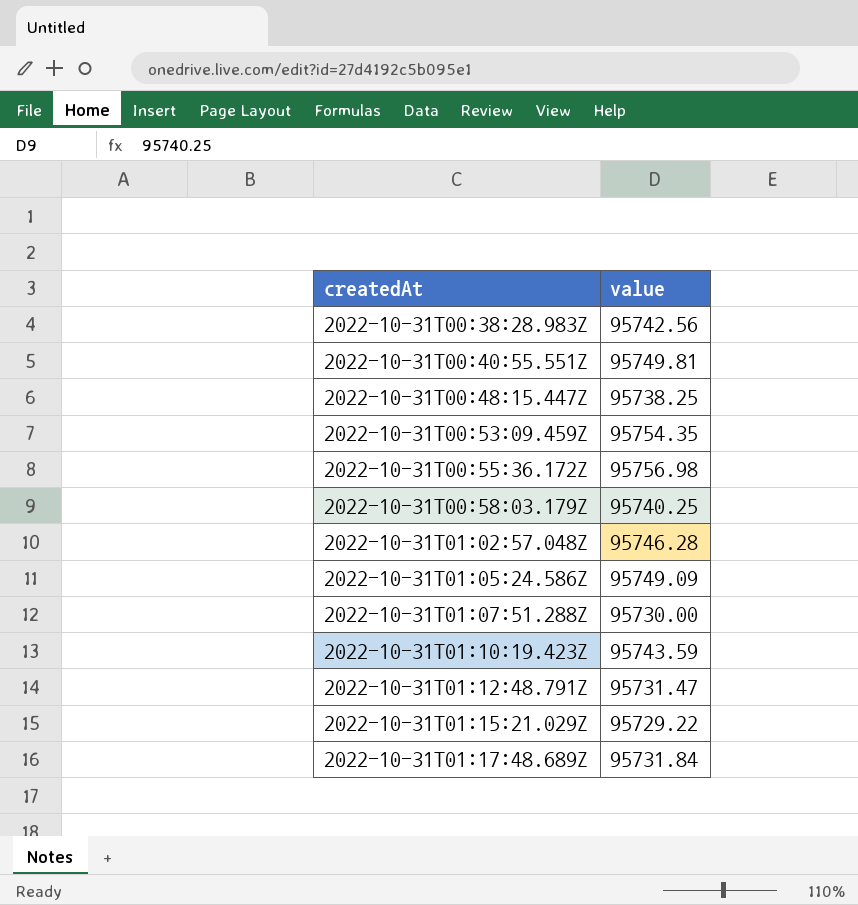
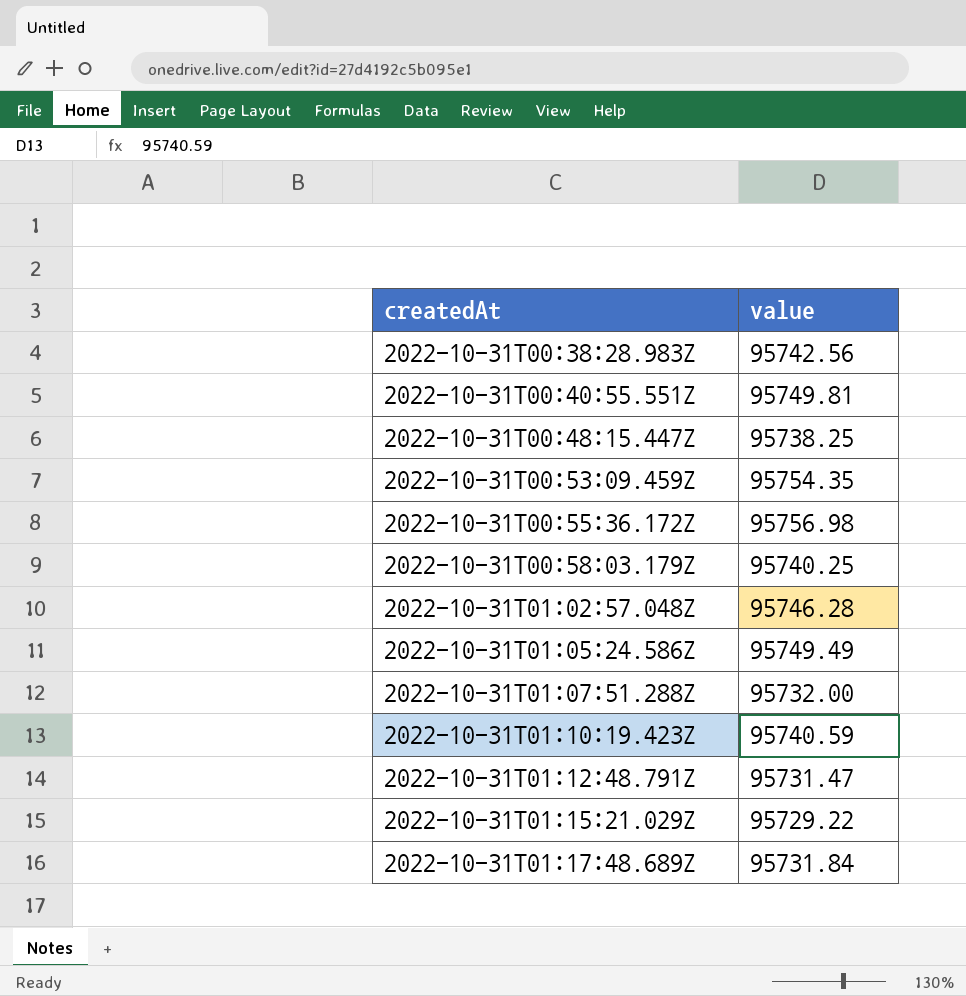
2022-10-31T01:05:24.586Z | value: 95749.09 -> 95749.49
2022-10-31T01:07:51.288Z | value: 95730.00 -> 95732.00
2022-10-31T01:10:19.423Z | value: 95743.59 -> 95740.59

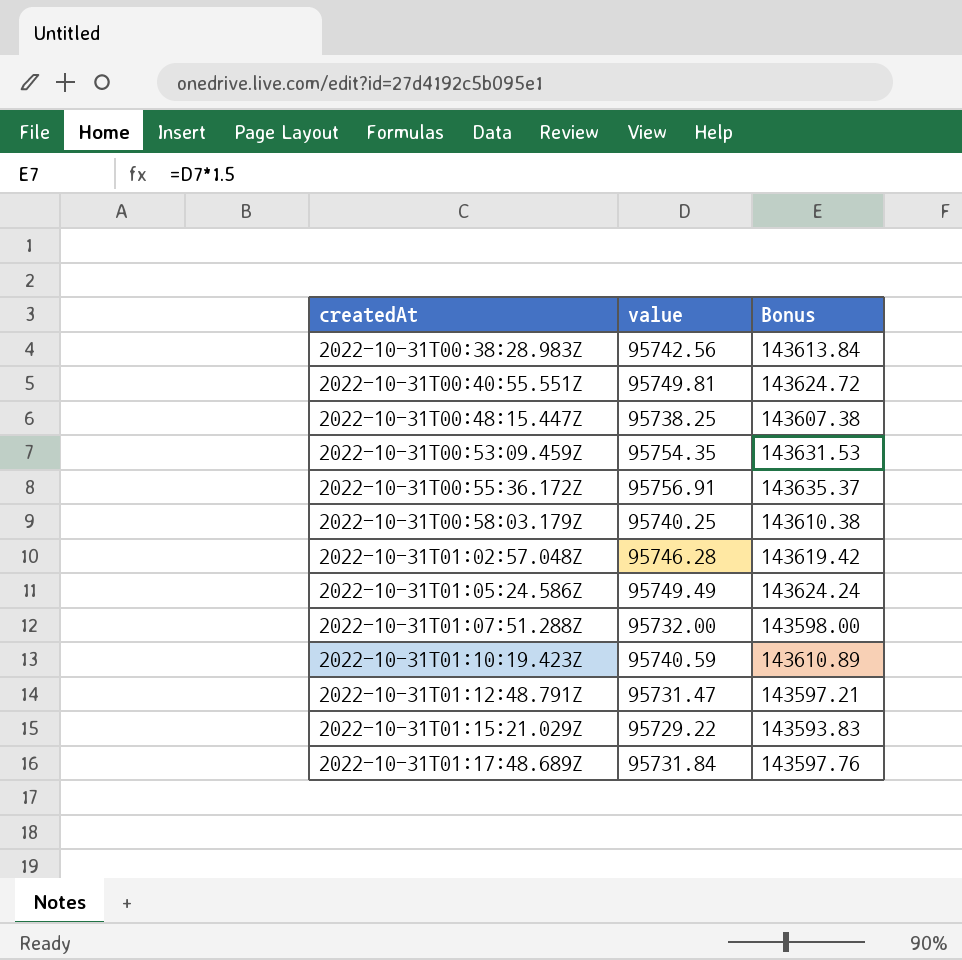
column Bonus | formula: none -> [value] * 1.5
2022-10-31T00:55:36.172Z | value: 95756.98 -> 95756.91

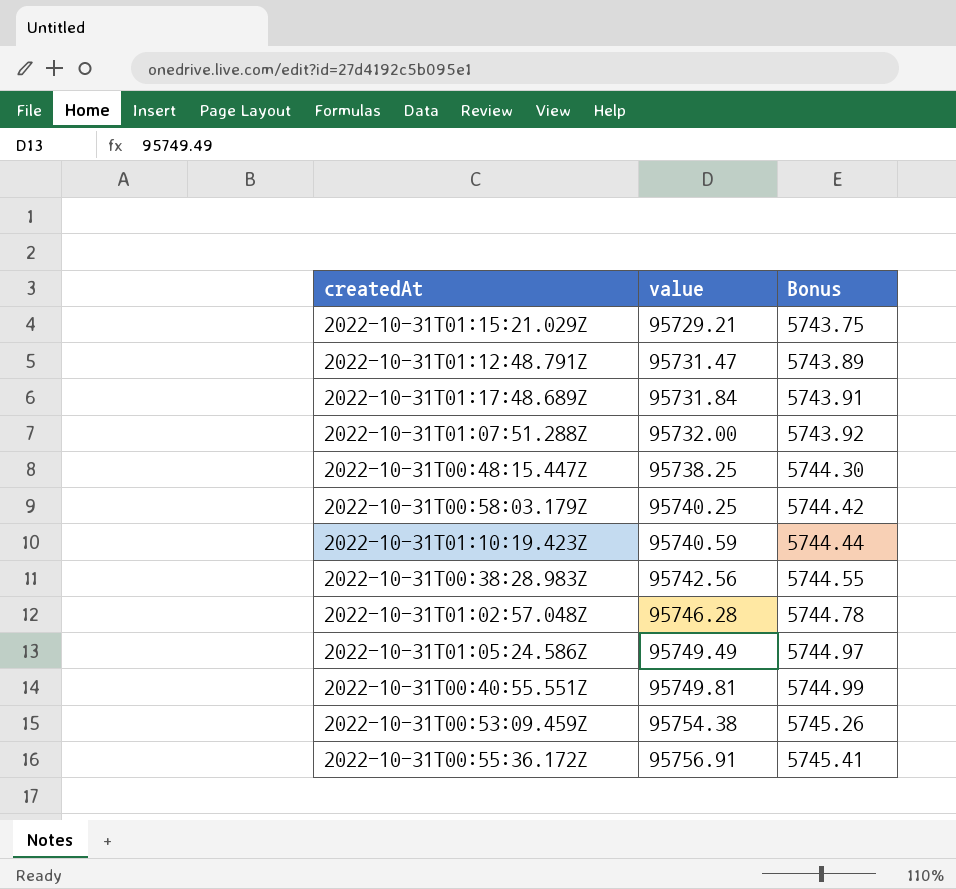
row order: createdAt ascending -> value ascending
column Bonus | formula: [value] * 1.5 -> [value] * 0.06
2022-10-31T01:15:21.029Z | value: 95729.22 -> 95729.21
2022-10-31T00:53:09.459Z | value: 95754.35 -> 95754.38

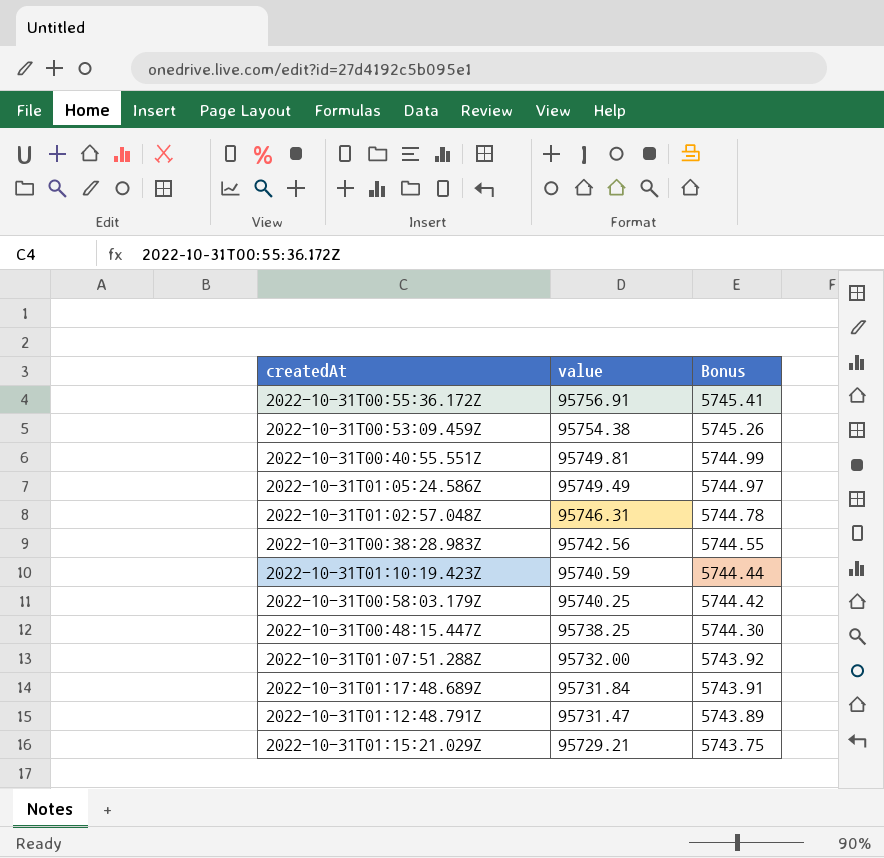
row order: value ascending -> value descending
2022-10-31T01:02:57.048Z | value: 95746.28 -> 95746.31

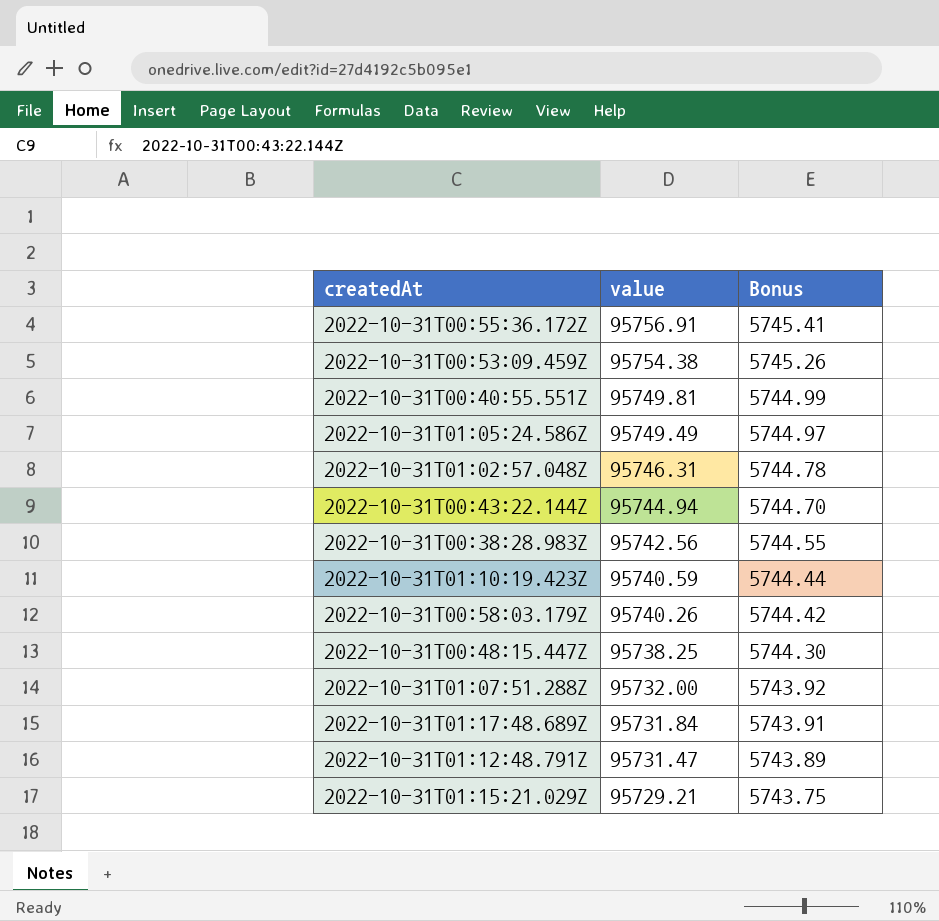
row 2022-10-31T00:43:22.144Z: none -> 95744.94 | 5744.70
2022-10-31T00:58:03.179Z | value: 95740.25 -> 95740.26

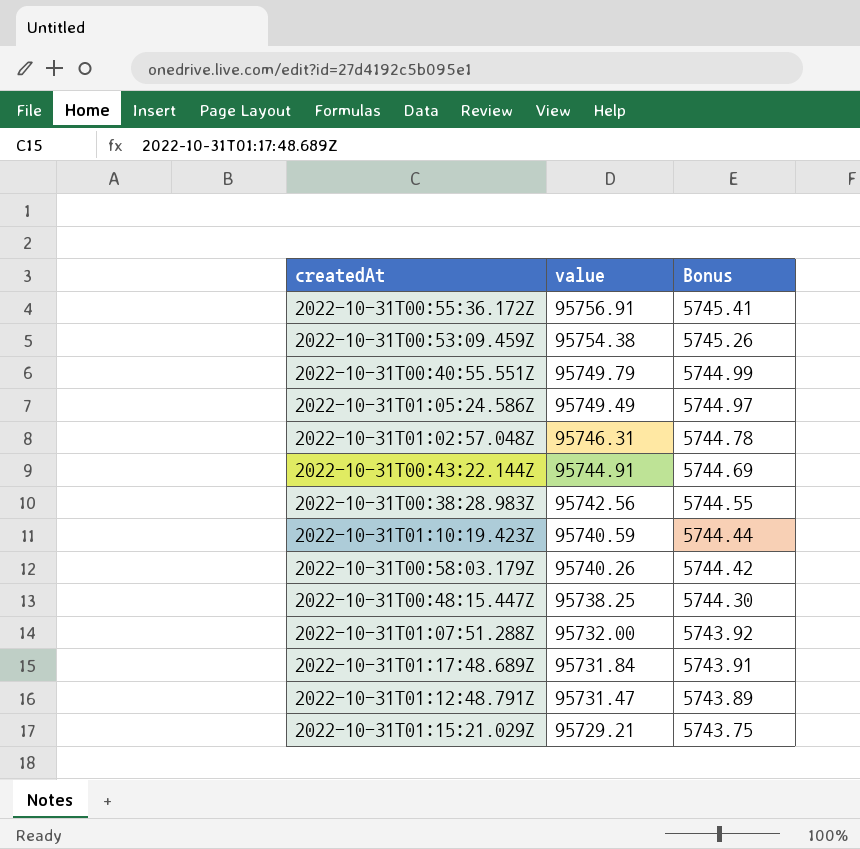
2022-10-31T00:40:55.551Z | value: 95749.81 -> 95749.79
2022-10-31T00:43:22.144Z | value: 95744.94 -> 95744.91
2022-10-31T00:43:22.144Z | Bonus: 5744.70 -> 5744.69

